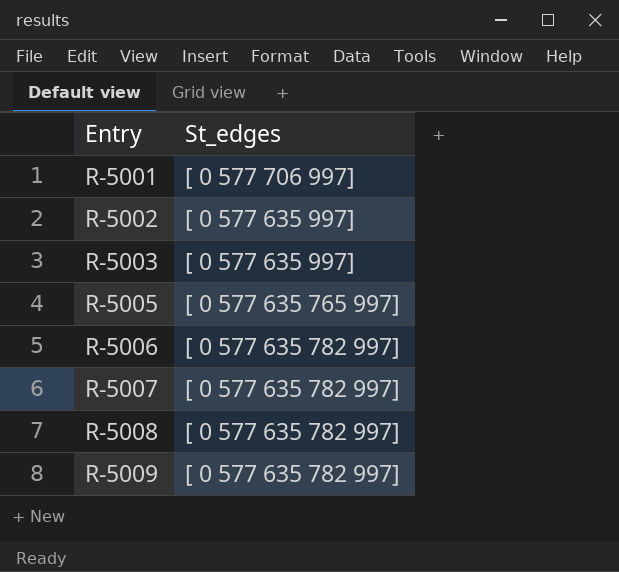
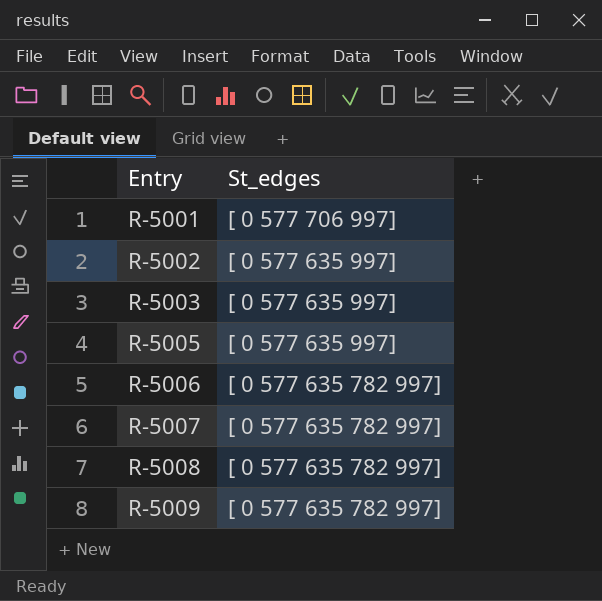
R-5005 | St_edges: [ 0 577 635 765 997] -> [ 0 577 635 997]

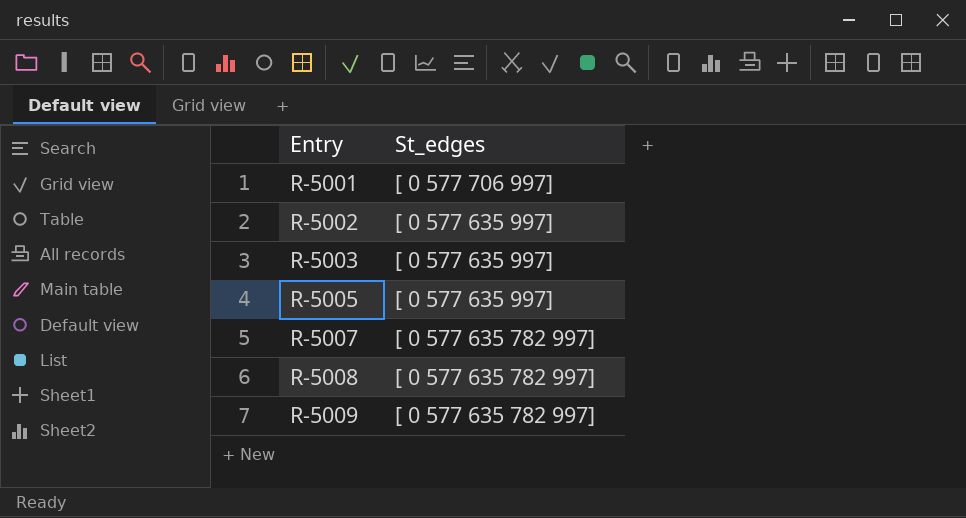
row R-5006: [ 0 577 635 782 997] -> none

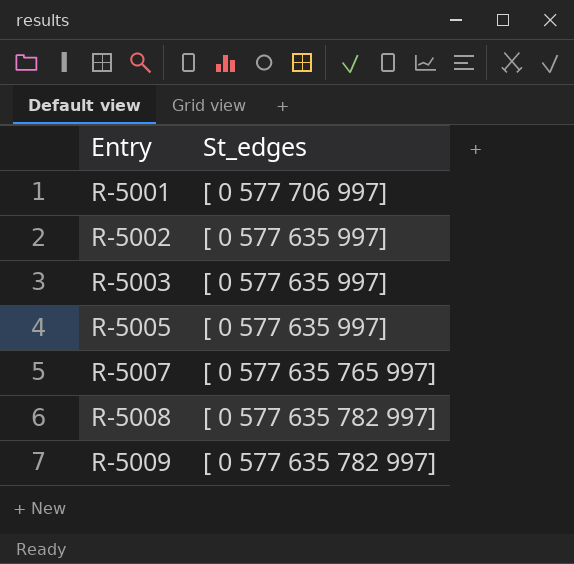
R-5007 | St_edges: [ 0 577 635 782 997] -> [ 0 577 635 765 997]

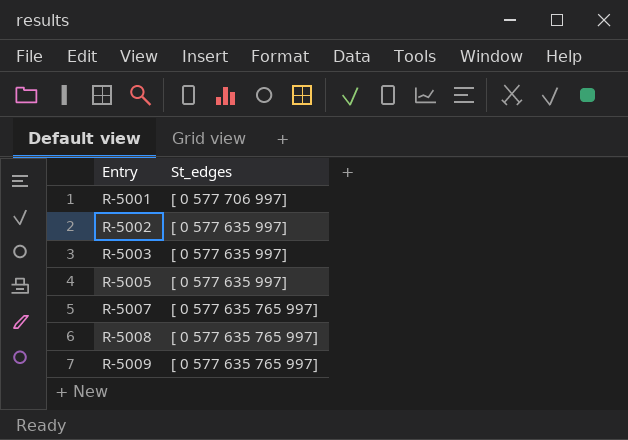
R-5008 | St_edges: [ 0 577 635 782 997] -> [ 0 577 635 765 997]
R-5009 | St_edges: [ 0 577 635 782 997] -> [ 0 577 635 765 997]

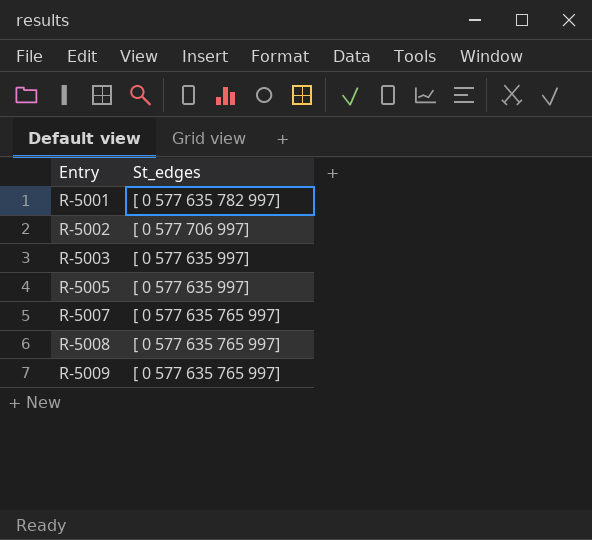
R-5001 | St_edges: [ 0 577 706 997] -> [ 0 577 635 782 997]
R-5002 | St_edges: [ 0 577 635 997] -> [ 0 577 706 997]

